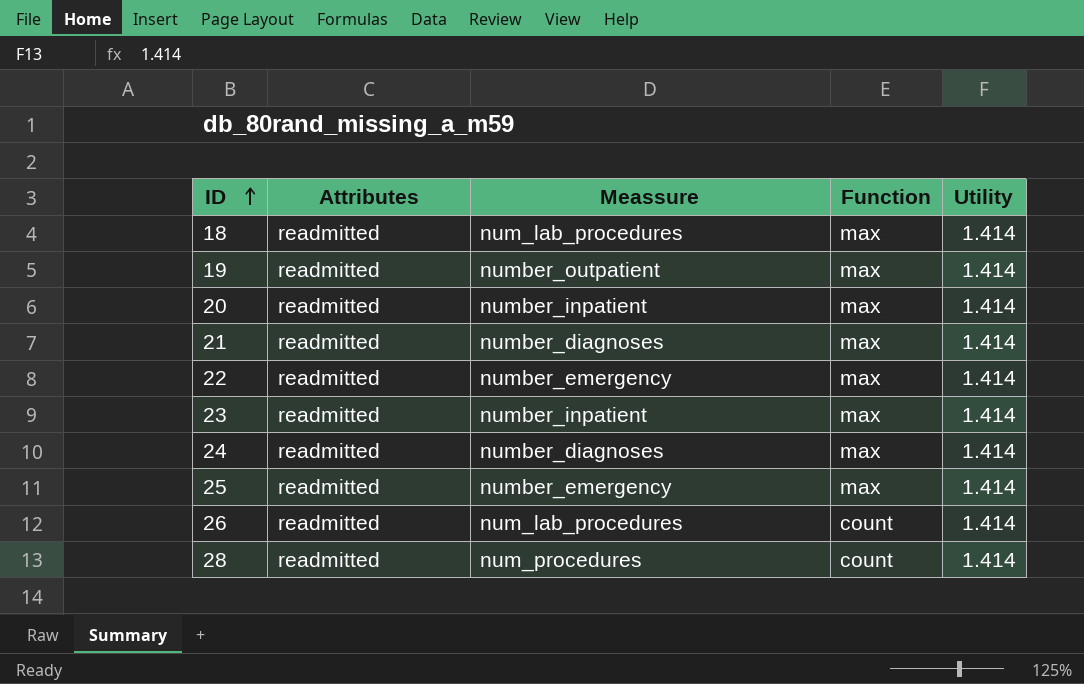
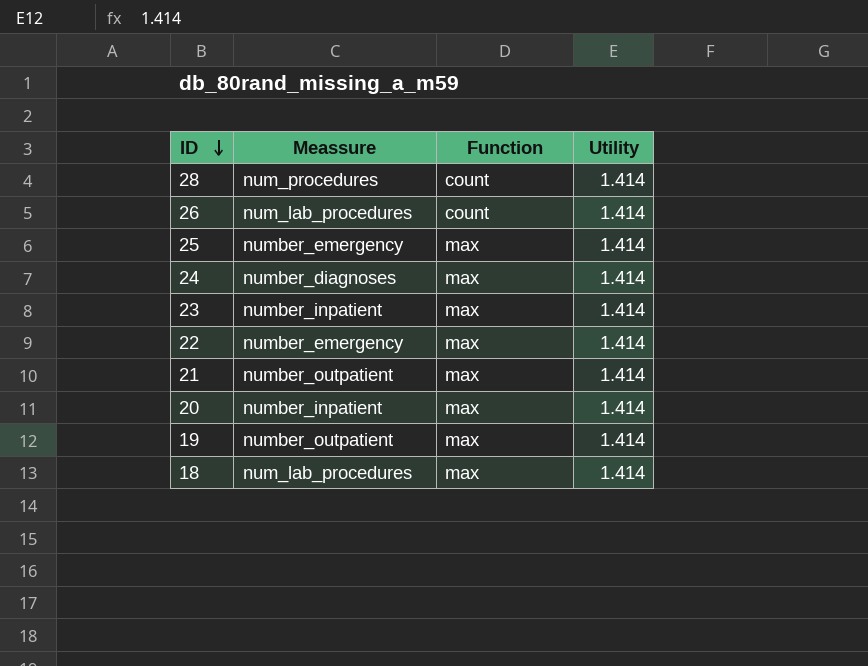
row order: ID ascending -> ID descending
column Attributes | position: 2 -> none
21 | Meassure: number_diagnoses -> number_outpatient

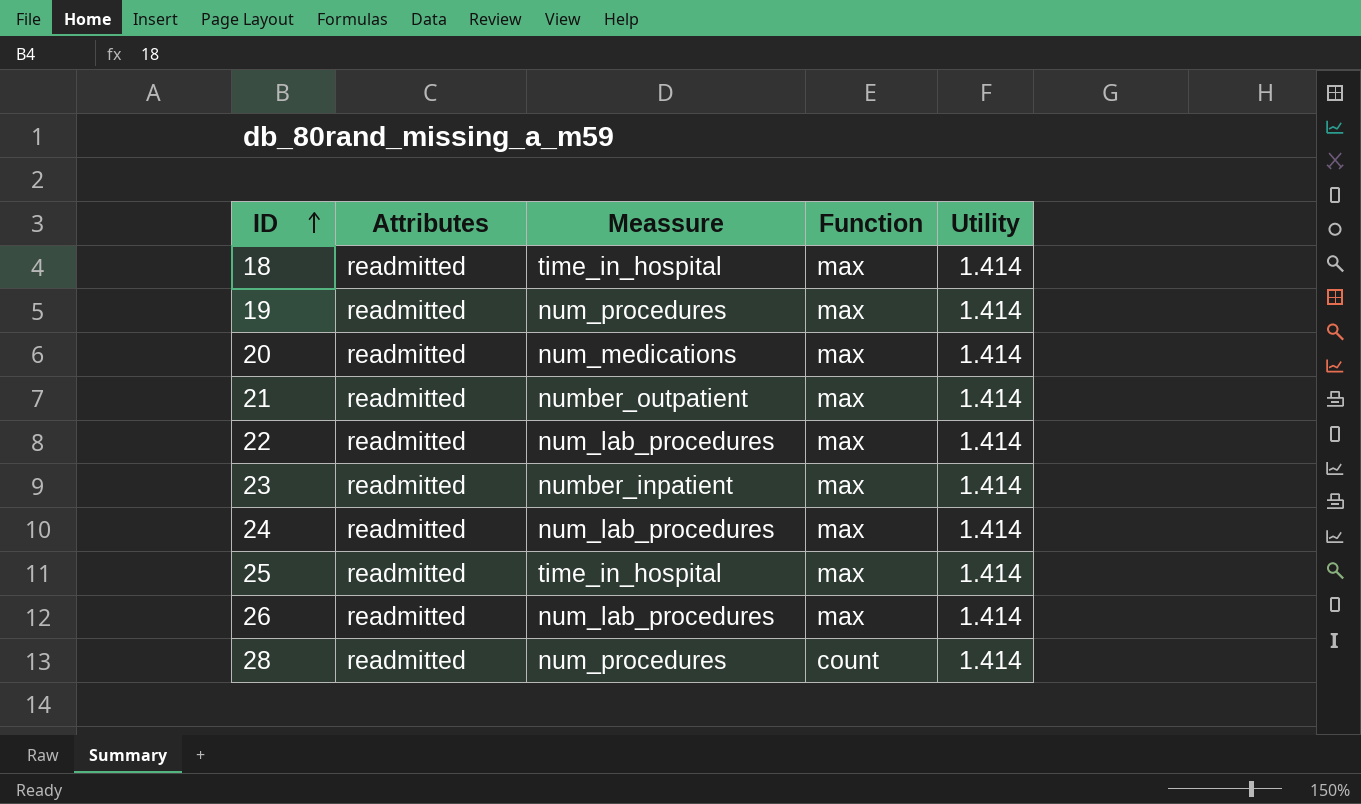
row order: ID descending -> ID ascending
column Attributes | position: none -> 2
18 | Meassure: num_lab_procedures -> time_in_hospital
19 | Meassure: number_outpatient -> num_procedures
20 | Meassure: number_inpatient -> num_medications
22 | Meassure: number_emergency -> num_lab_procedures
24 | Meassure: number_diagnoses -> num_lab_procedures
25 | Meassure: number_emergency -> time_in_hospital
26 | Function: count -> max

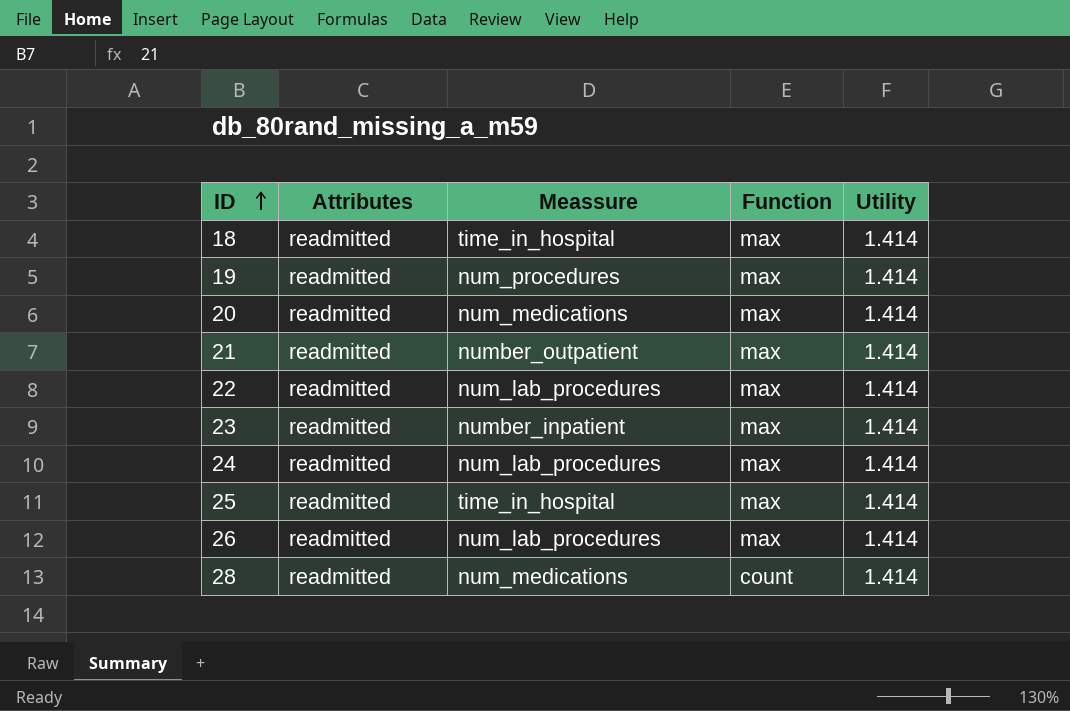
28 | Meassure: num_procedures -> num_medications

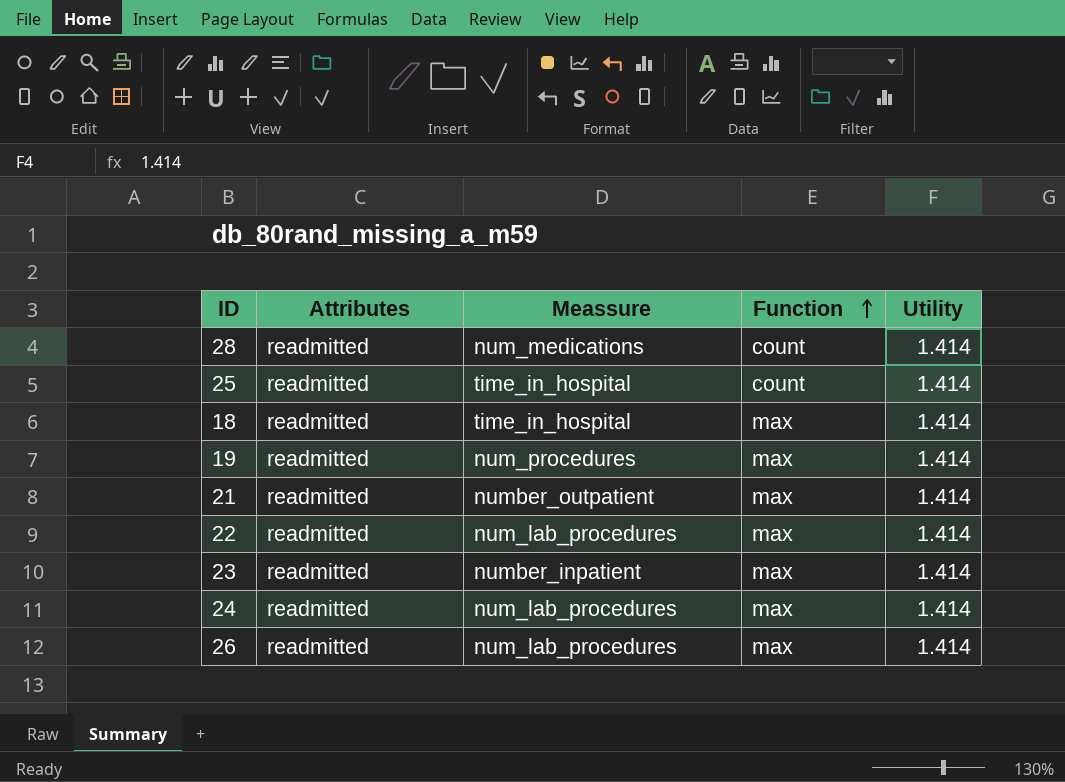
row order: ID ascending -> Function ascending
row 20: readmitted | num_medications | max | 1.414 -> none
25 | Function: max -> count

